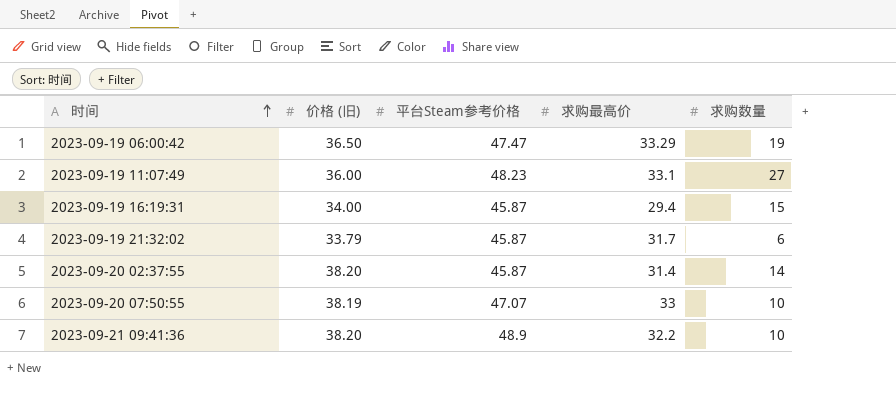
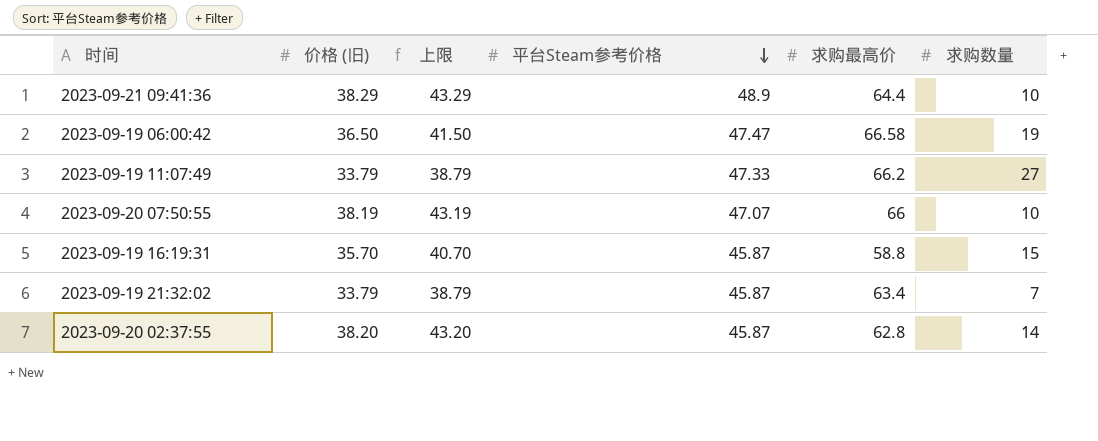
row order: 时间 ascending -> 平台Steam参考价格 descending
column 上限 | formula: none -> [价格 (旧)] + 5
2023-09-21 09:41:36 | 价格 (旧): 38.20 -> 38.29
2023-09-21 09:41:36 | 求购最高价: 32.2 -> 64.4
2023-09-19 06:00:42 | 求购最高价: 33.29 -> 66.58
2023-09-19 11:07:49 | 价格 (旧): 36.00 -> 33.79
2023-09-19 11:07:49 | 平台Steam参考价格: 48.23 -> 47.33
2023-09-19 11:07:49 | 求购最高价: 33.1 -> 66.2
2023-09-20 07:50:55 | 求购最高价: 33 -> 66
2023-09-19 16:19:31 | 价格 (旧): 34.00 -> 35.70
2023-09-19 16:19:31 | 求购最高价: 29.4 -> 58.8
2023-09-19 21:32:02 | 求购最高价: 31.7 -> 63.4
2023-09-19 21:32:02 | 求购数量: 6 -> 7
2023-09-20 02:37:55 | 求购最高价: 31.4 -> 62.8

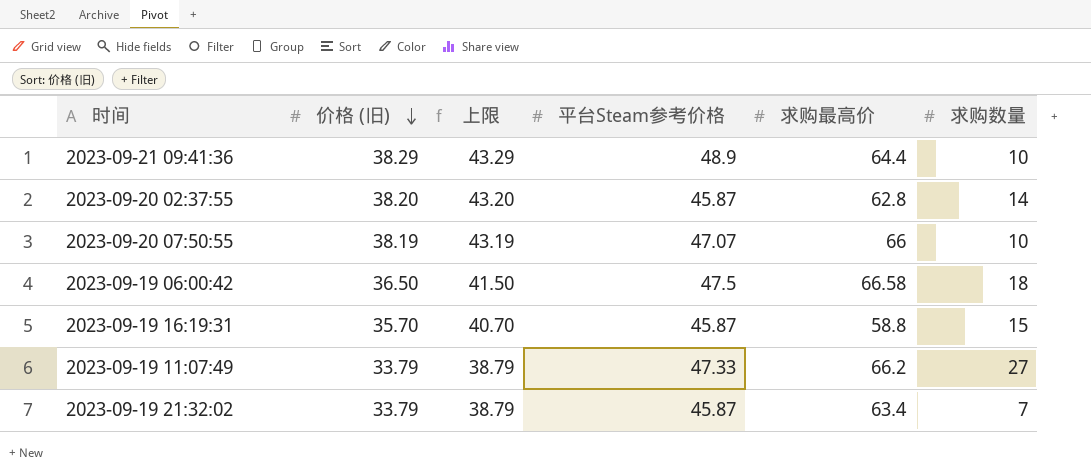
row order: 平台Steam参考价格 descending -> 价格 (旧) descending
2023-09-19 06:00:42 | 平台Steam参考价格: 47.47 -> 47.5
2023-09-19 06:00:42 | 求购数量: 19 -> 18

